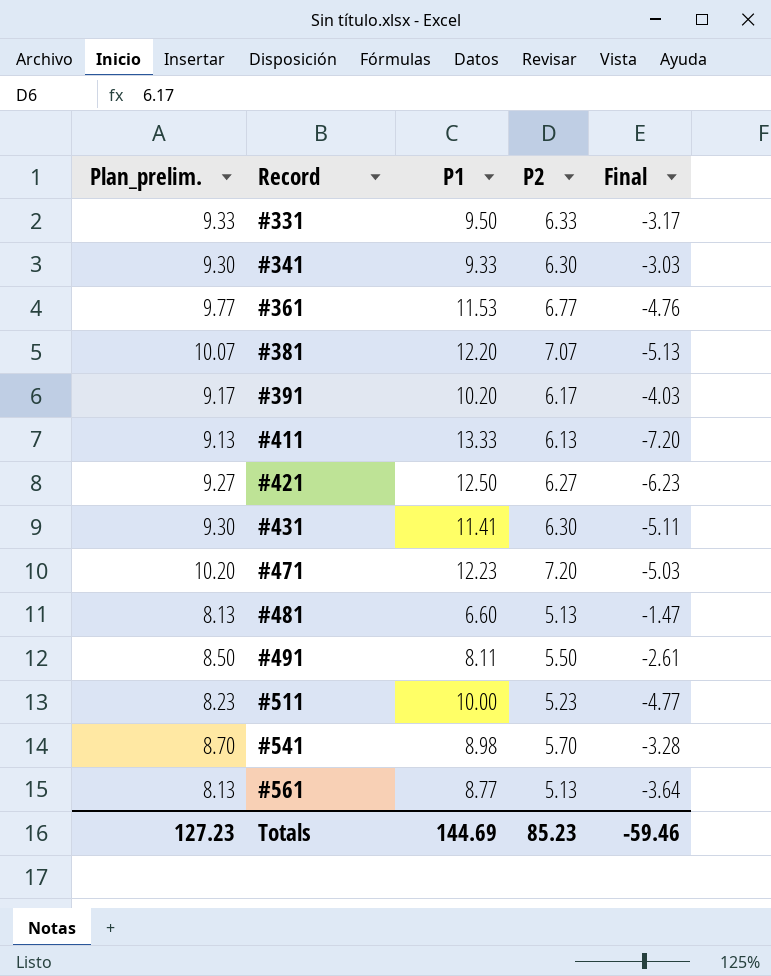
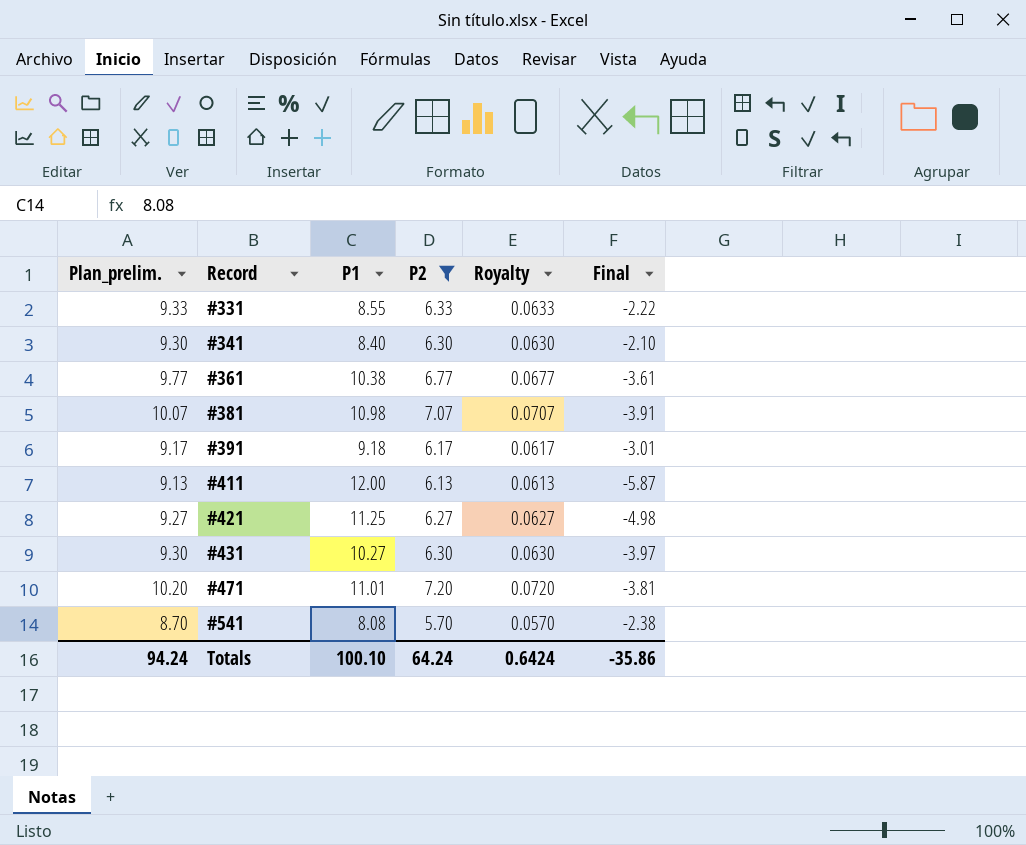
filter: none -> P2 >= 5.70
column Royalty | formula: none -> [P2] * 0.01
#331 | P1: 9.50 -> 8.55
#331 | Final: -3.17 -> -2.22
#341 | P1: 9.33 -> 8.40
#341 | Final: -3.03 -> -2.10
#361 | P1: 11.53 -> 10.38
#361 | Final: -4.76 -> -3.61
#381 | P1: 12.20 -> 10.98
#381 | Final: -5.13 -> -3.91
#391 | P1: 10.20 -> 9.18
#391 | Final: -4.03 -> -3.01
#411 | P1: 13.33 -> 12.00
#411 | Final: -7.20 -> -5.87
#421 | P1: 12.50 -> 11.25
#421 | Final: -6.23 -> -4.98
#431 | P1: 11.41 -> 10.27
#431 | Final: -5.11 -> -3.97
#471 | P1: 12.23 -> 11.01
#471 | Final: -5.03 -> -3.81
#541 | P1: 8.98 -> 8.08
#541 | Final: -3.28 -> -2.38
Totals | Plan_prelim.: 127.23 -> 94.24
Totals | P1: 144.69 -> 100.10
Totals | P2: 85.23 -> 64.24
Totals | Final: -59.46 -> -35.86

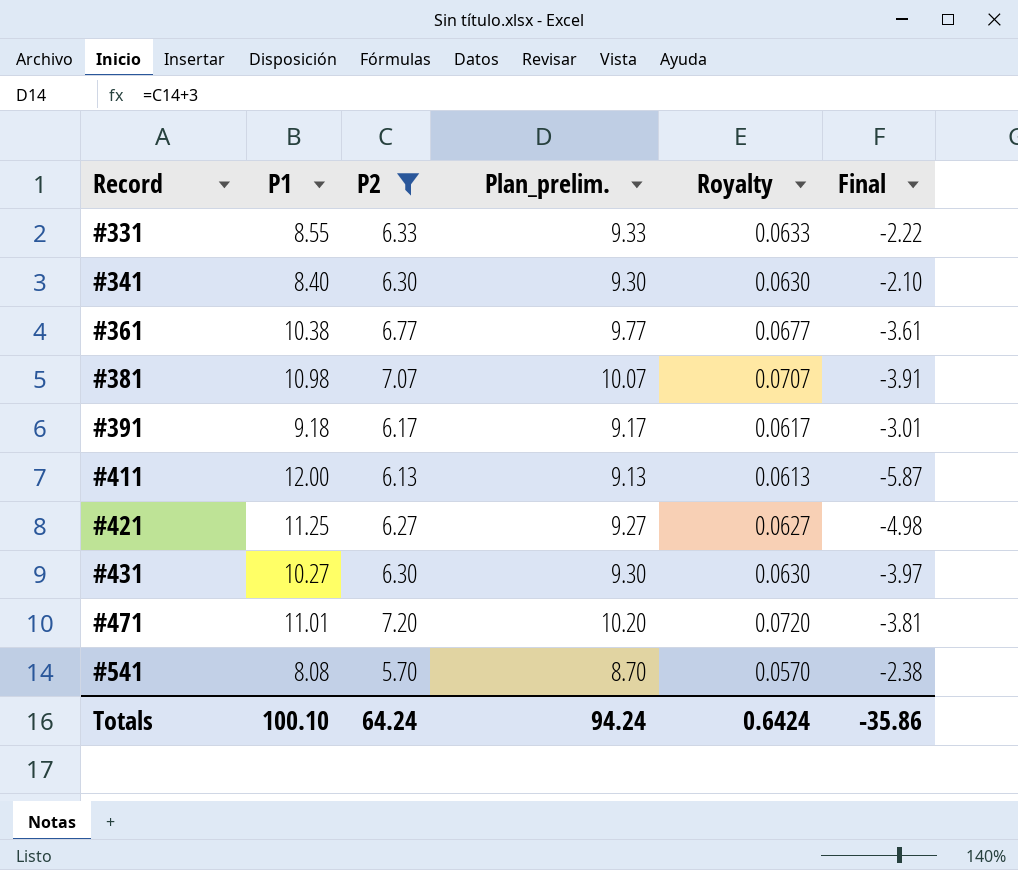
column Plan_prelim. | position: 1 -> 4

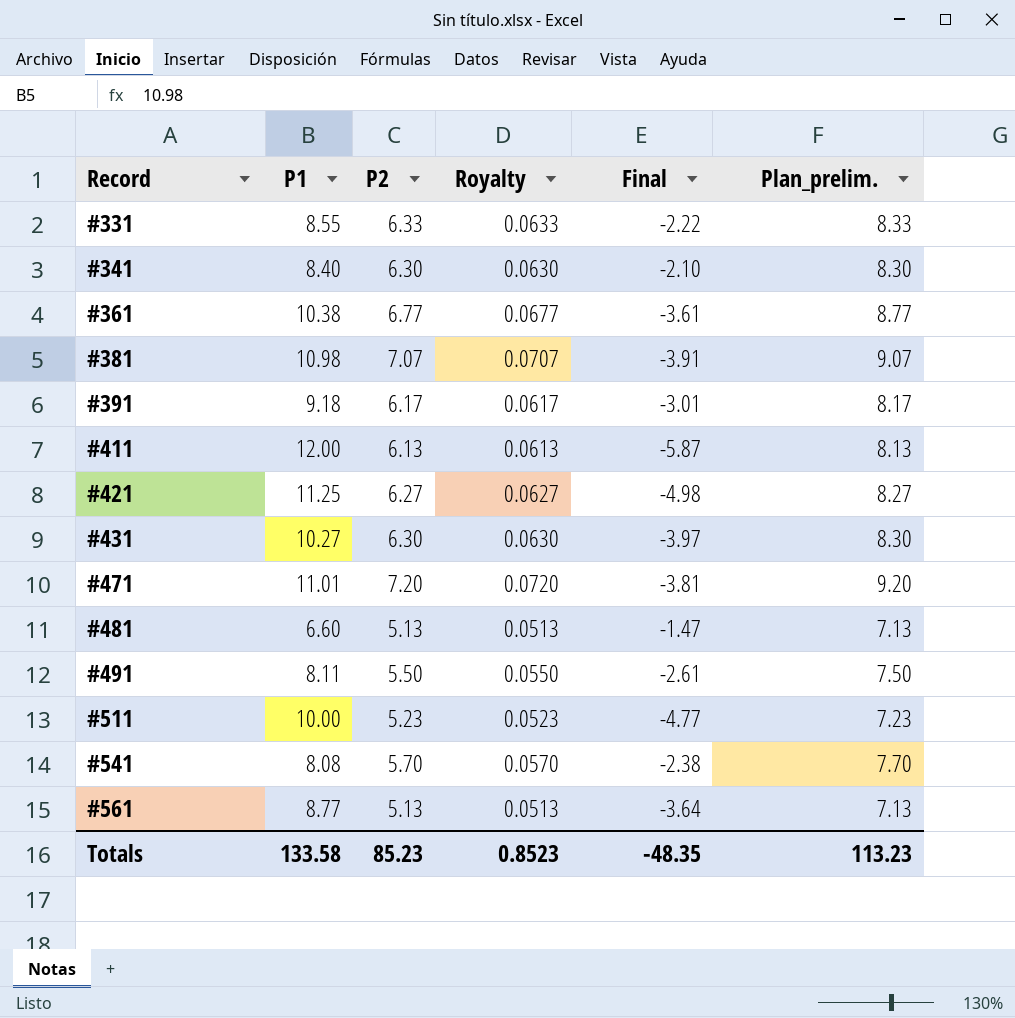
filter: P2 >= 5.70 -> none
column Plan_prelim. | formula: [P2] + 3 -> [P2] + 2
column Plan_prelim. | position: 4 -> 6
Totals | P1: 100.10 -> 133.58
Totals | P2: 64.24 -> 85.23
Totals | Royalty: 0.6424 -> 0.8523
Totals | Final: -35.86 -> -48.35
Totals | Plan_prelim.: 94.24 -> 113.23

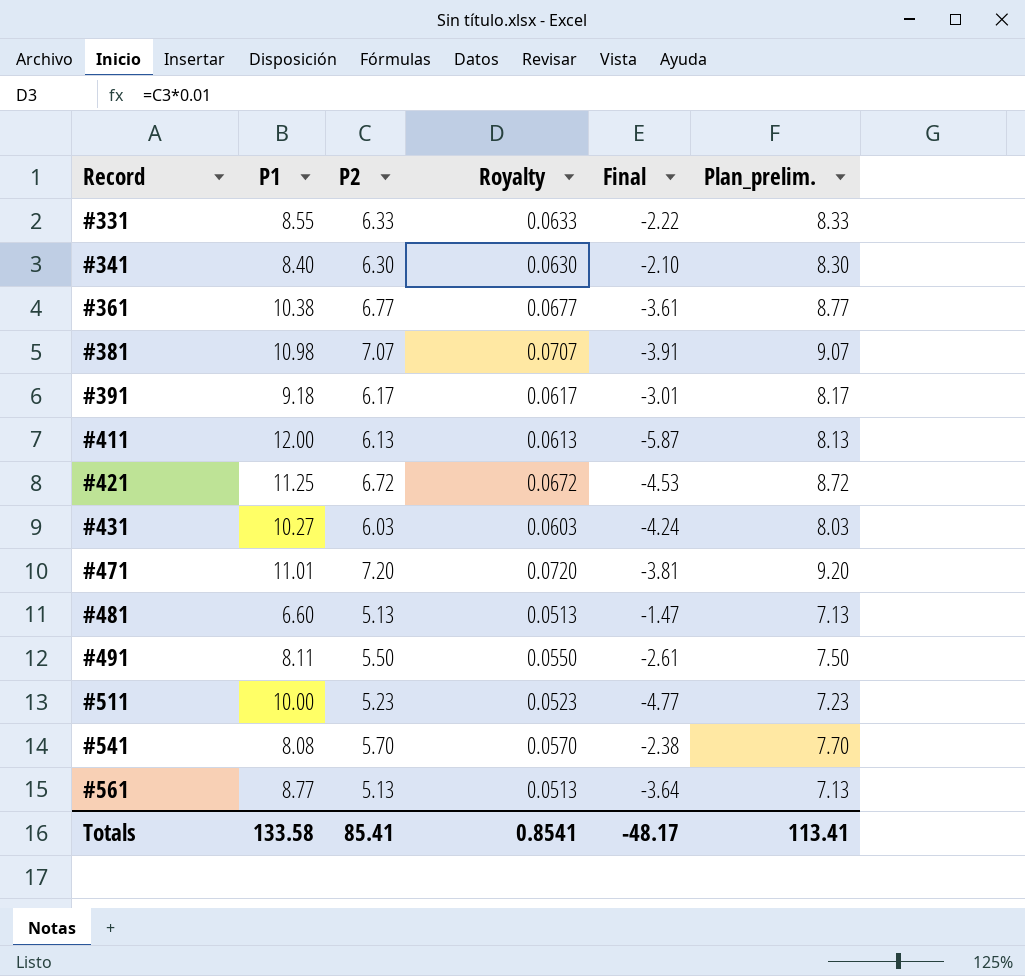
#421 | P2: 6.27 -> 6.72
#421 | Royalty: 0.0627 -> 0.0672
#421 | Final: -4.98 -> -4.53
#421 | Plan_prelim.: 8.27 -> 8.72
#431 | P2: 6.30 -> 6.03
#431 | Royalty: 0.0630 -> 0.0603
#431 | Final: -3.97 -> -4.24
#431 | Plan_prelim.: 8.30 -> 8.03
Totals | P2: 85.23 -> 85.41
Totals | Royalty: 0.8523 -> 0.8541
Totals | Final: -48.35 -> -48.17
Totals | Plan_prelim.: 113.23 -> 113.41

